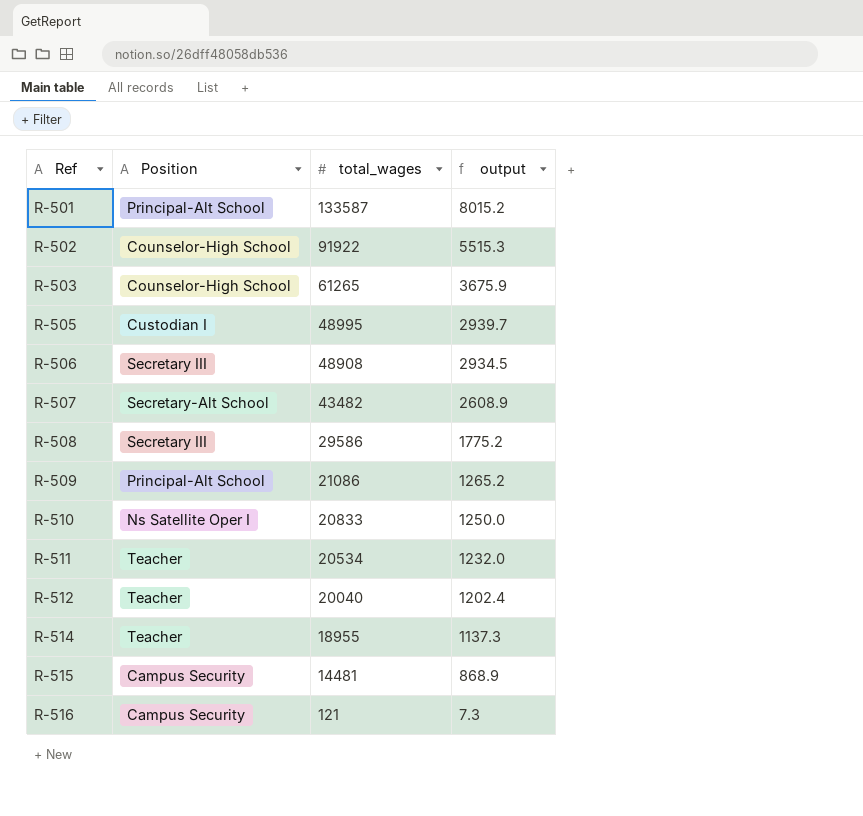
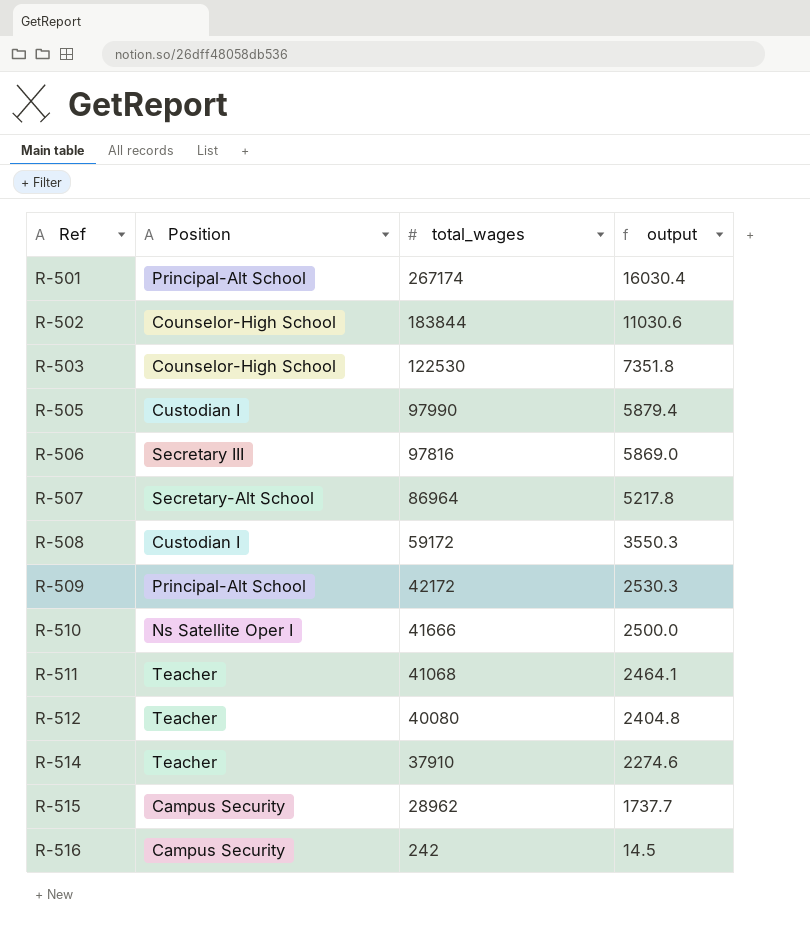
R-501 | total_wages: 133587 -> 267174
R-501 | output: 8015.2 -> 16030.4
R-502 | total_wages: 91922 -> 183844
R-502 | output: 5515.3 -> 11030.6
R-503 | total_wages: 61265 -> 122530
R-503 | output: 3675.9 -> 7351.8
R-505 | total_wages: 48995 -> 97990
R-505 | output: 2939.7 -> 5879.4
R-506 | total_wages: 48908 -> 97816
R-506 | output: 2934.5 -> 5869.0
R-507 | total_wages: 43482 -> 86964
R-507 | output: 2608.9 -> 5217.8
R-508 | Position: Secretary III -> Custodian I
R-508 | total_wages: 29586 -> 59172
R-508 | output: 1775.2 -> 3550.3
R-509 | total_wages: 21086 -> 42172
R-509 | output: 1265.2 -> 2530.3
R-510 | total_wages: 20833 -> 41666
R-510 | output: 1250.0 -> 2500.0
R-511 | total_wages: 20534 -> 41068
R-511 | output: 1232.0 -> 2464.1
R-512 | total_wages: 20040 -> 40080
R-512 | output: 1202.4 -> 2404.8
R-514 | total_wages: 18955 -> 37910
R-514 | output: 1137.3 -> 2274.6
R-515 | total_wages: 14481 -> 28962
R-515 | output: 868.9 -> 1737.7
R-516 | total_wages: 121 -> 242
R-516 | output: 7.3 -> 14.5

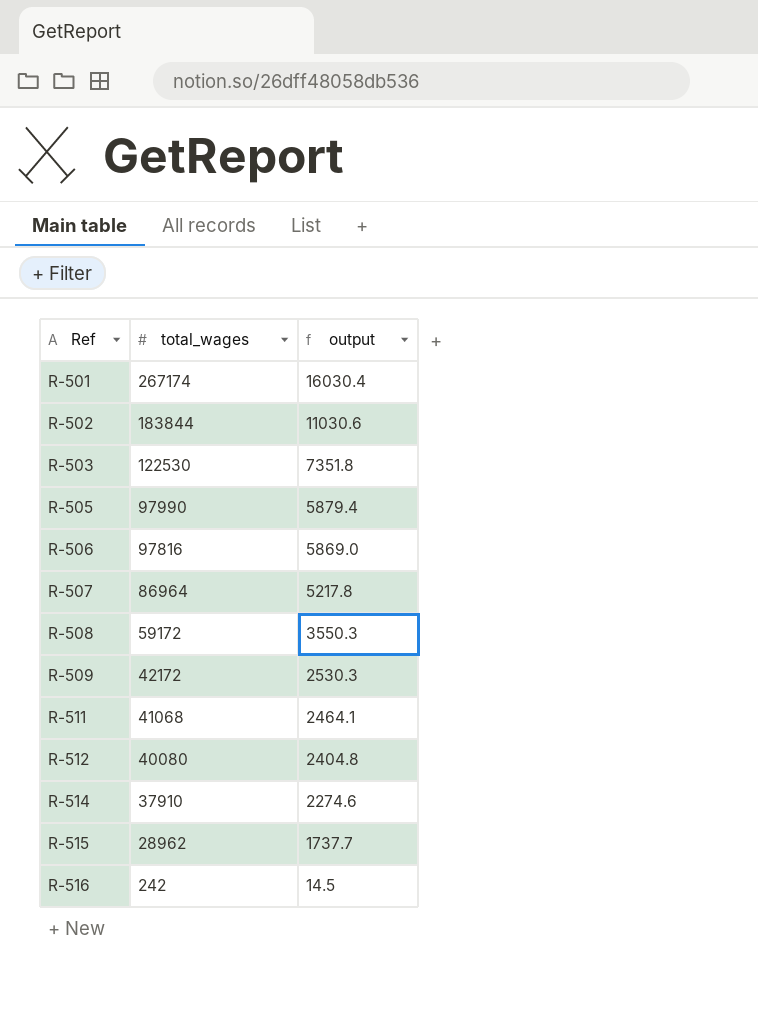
column Position | position: 2 -> none
row R-510: Ns Satellite Oper I | 41666 | 2500.0 -> none

